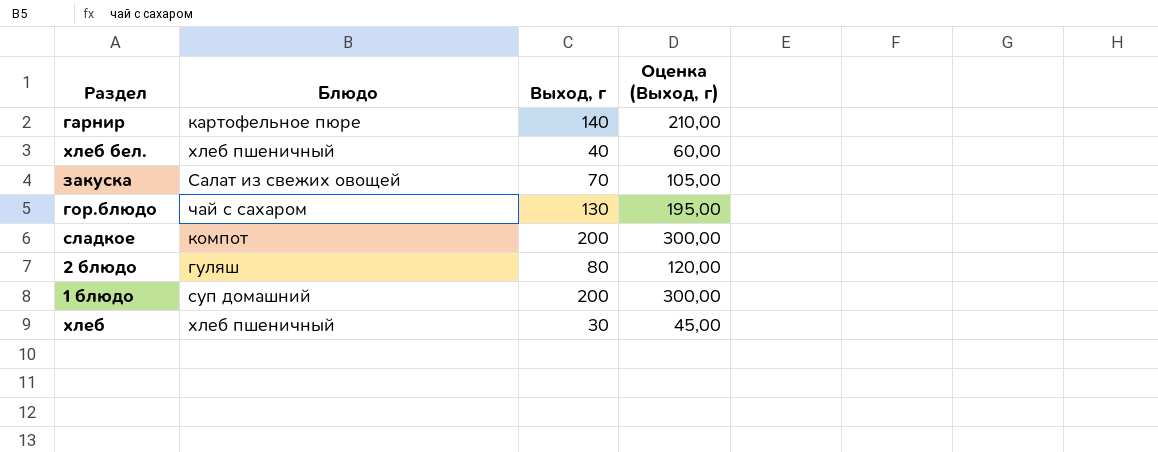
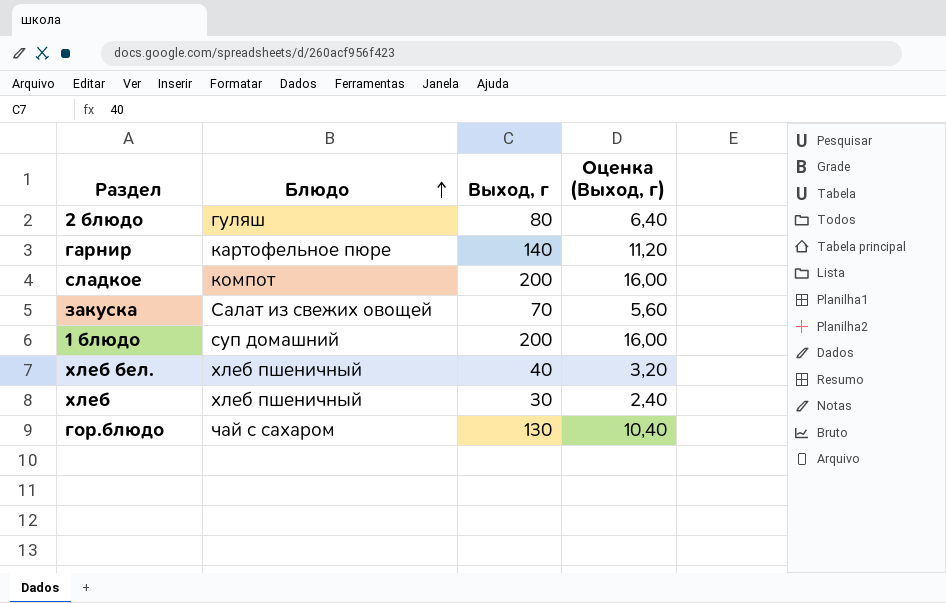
row order: none -> Блюдо ascending
column Оценка (Выход, г) | formula: [Выход, г] * 1,5 -> [Выход, г] * 0,08

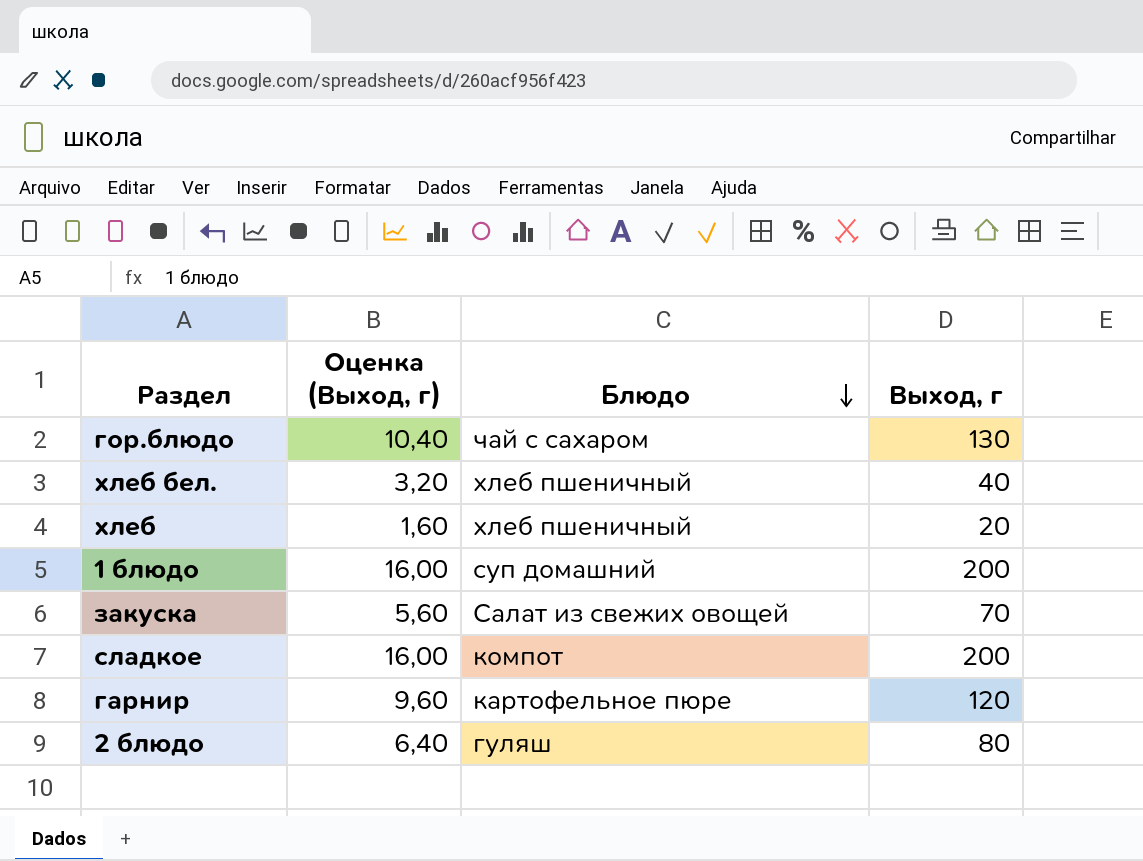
row order: Блюдо ascending -> Блюдо descending
column Оценка (Выход, г) | position: 4 -> 2
хлеб | Оценка (Выход, г): 2,40 -> 1,60
хлеб | Выход, г: 30 -> 20
гарнир | Оценка (Выход, г): 11,20 -> 9,60
гарнир | Выход, г: 140 -> 120

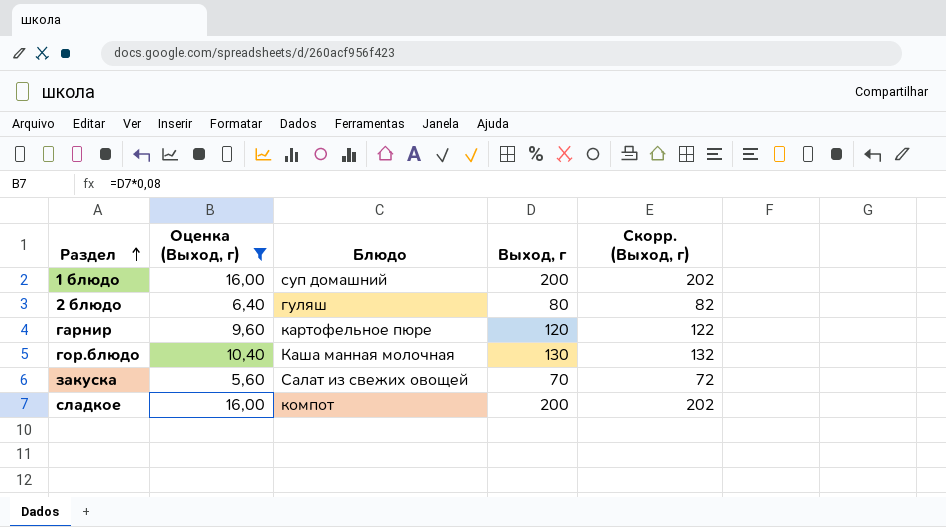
filter: none -> Оценка (Выход, г) >= 5,60
row order: Блюдо descending -> Раздел ascending
column Скорр. (Выход, г) | formula: none -> [Выход, г] + 2
гор.блюдо | Блюдо: чай с сахаром -> Каша манная молочная

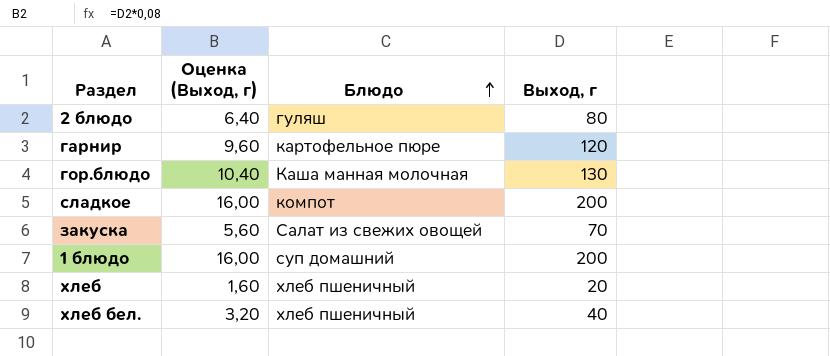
filter: Оценка (Выход, г) >= 5,60 -> none
row order: Раздел ascending -> Блюдо ascending
column Скорр. (Выход, г) | formula: [Выход, г] + 2 -> none

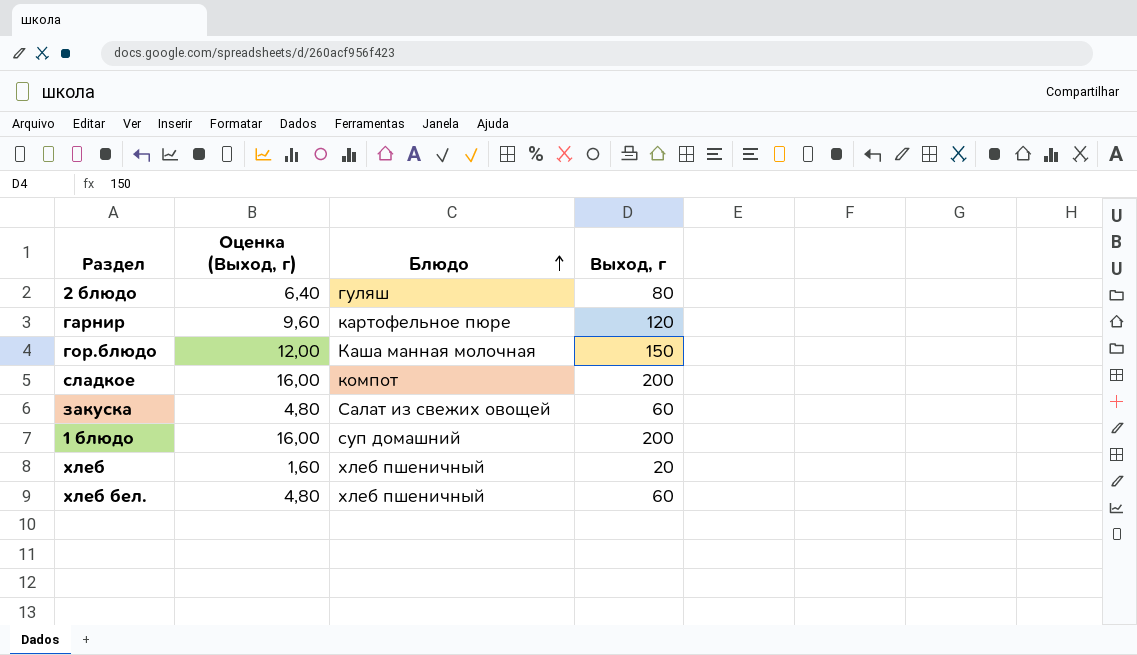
гор.блюдо | Оценка (Выход, г): 10,40 -> 12,00
гор.блюдо | Выход, г: 130 -> 150
закуска | Оценка (Выход, г): 5,60 -> 4,80
закуска | Выход, г: 70 -> 60
хлеб бел. | Оценка (Выход, г): 3,20 -> 4,80
хлеб бел. | Выход, г: 40 -> 60

